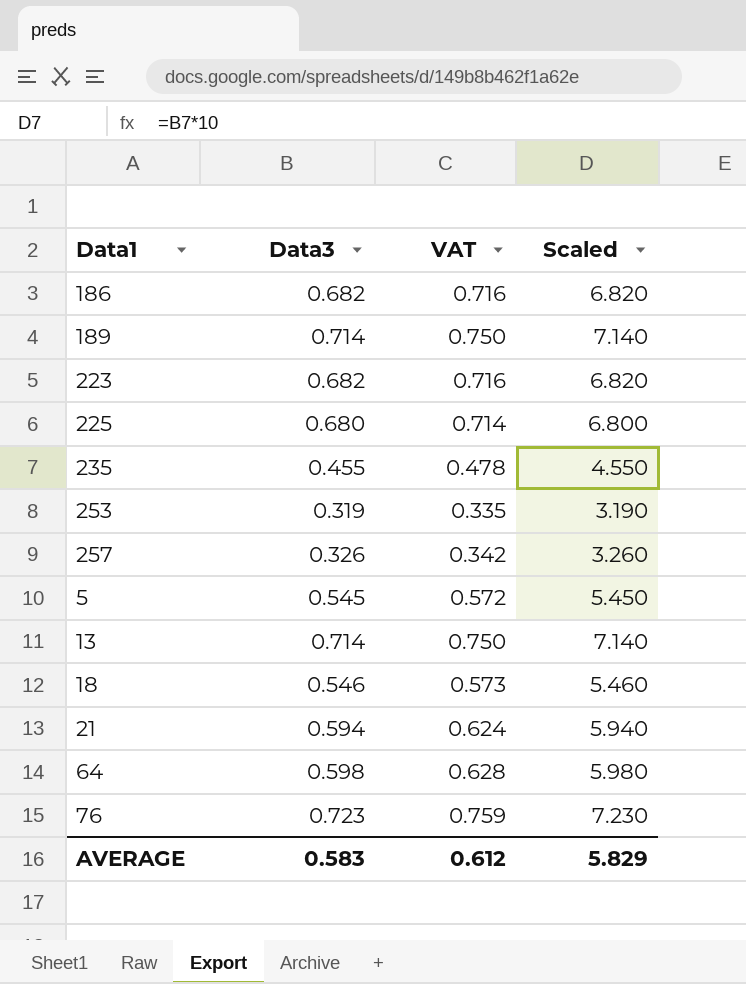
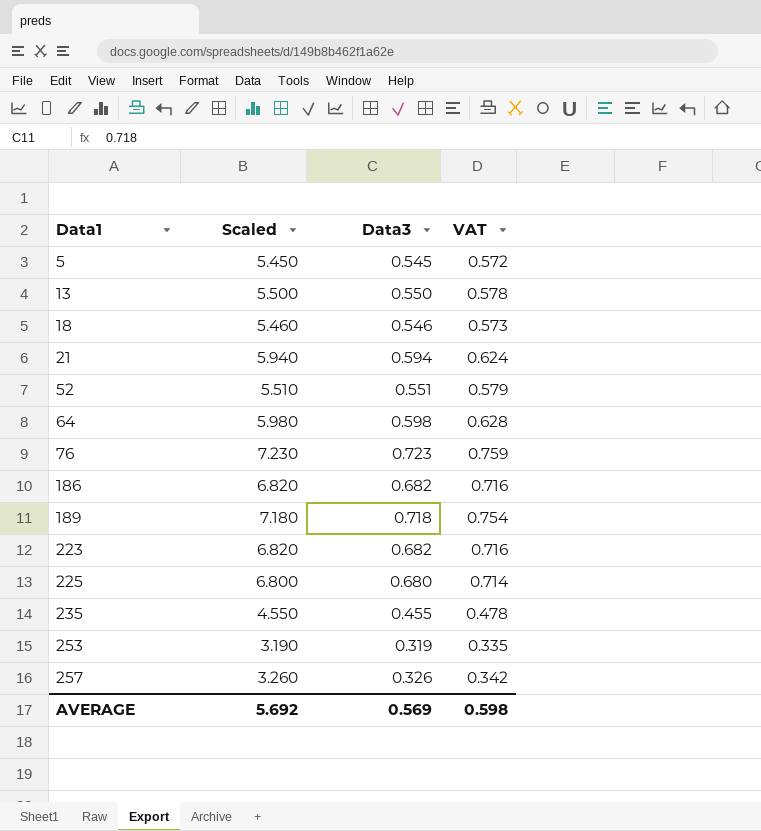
row order: none -> Data1 ascending
column Scaled | position: 4 -> 2
13 | Scaled: 7.140 -> 5.500
13 | Data3: 0.714 -> 0.550
13 | VAT: 0.750 -> 0.578
row 52: none -> 5.510 | 0.551 | 0.579
189 | Scaled: 7.140 -> 7.180
189 | Data3: 0.714 -> 0.718
189 | VAT: 0.750 -> 0.754
AVERAGE | Scaled: 5.829 -> 5.692
AVERAGE | Data3: 0.583 -> 0.569
AVERAGE | VAT: 0.612 -> 0.598

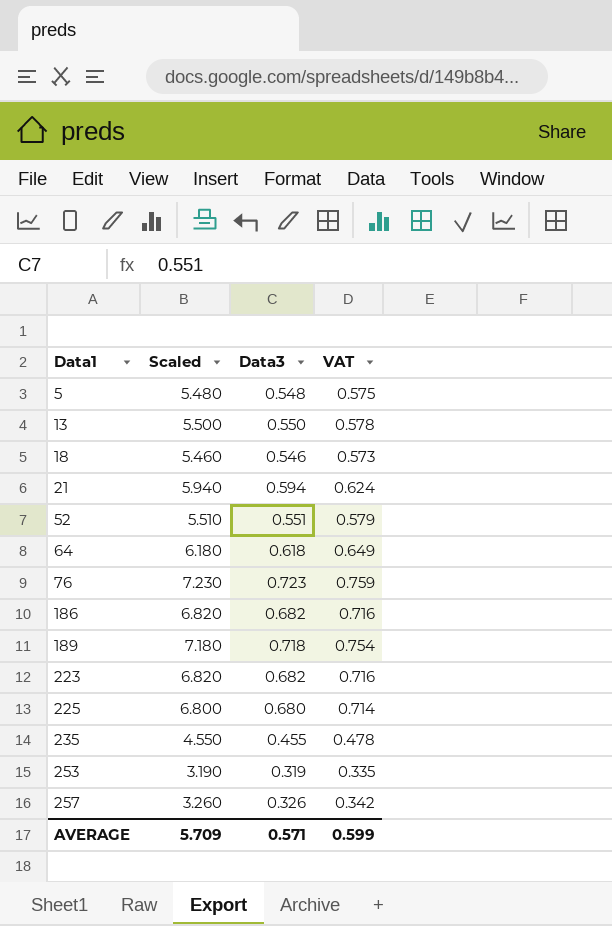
5 | Scaled: 5.450 -> 5.480
5 | Data3: 0.545 -> 0.548
5 | VAT: 0.572 -> 0.575
64 | Scaled: 5.980 -> 6.180
64 | Data3: 0.598 -> 0.618
64 | VAT: 0.628 -> 0.649
AVERAGE | Scaled: 5.692 -> 5.709
AVERAGE | Data3: 0.569 -> 0.571
AVERAGE | VAT: 0.598 -> 0.599

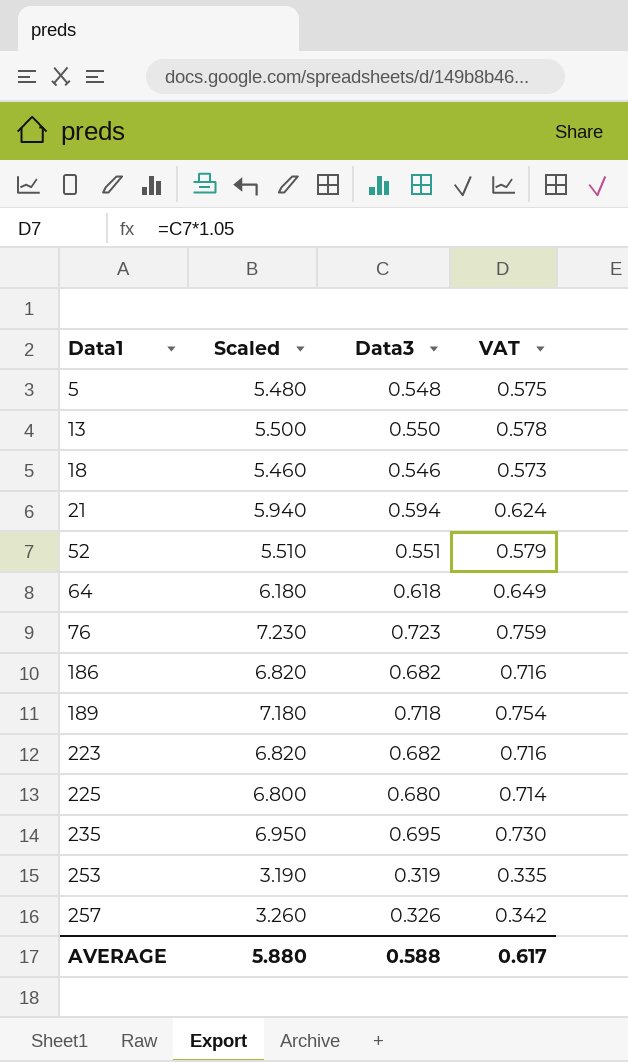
235 | Scaled: 4.550 -> 6.950
235 | Data3: 0.455 -> 0.695
235 | VAT: 0.478 -> 0.730
AVERAGE | Scaled: 5.709 -> 5.880
AVERAGE | Data3: 0.571 -> 0.588
AVERAGE | VAT: 0.599 -> 0.617

